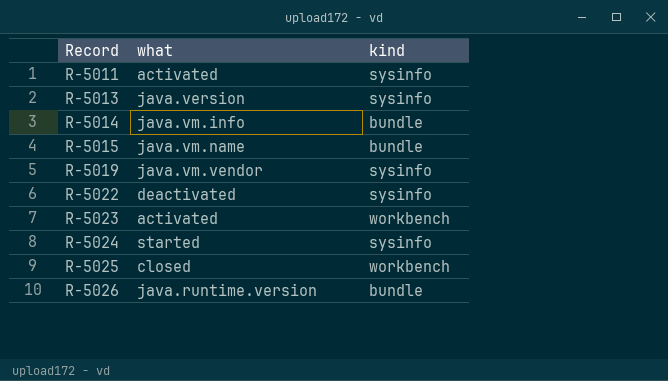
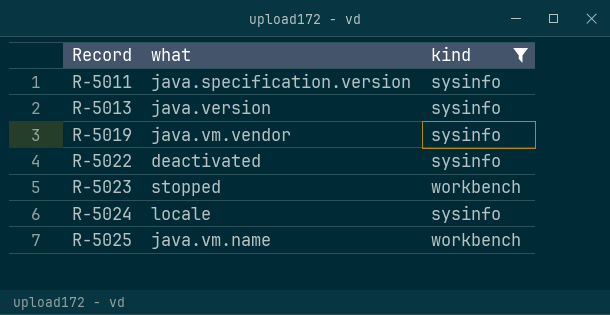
filter: none -> kind != bundle
R-5011 | what: activated -> java.specification.version
R-5023 | what: activated -> stopped
R-5024 | what: started -> locale
R-5025 | what: closed -> java.vm.name

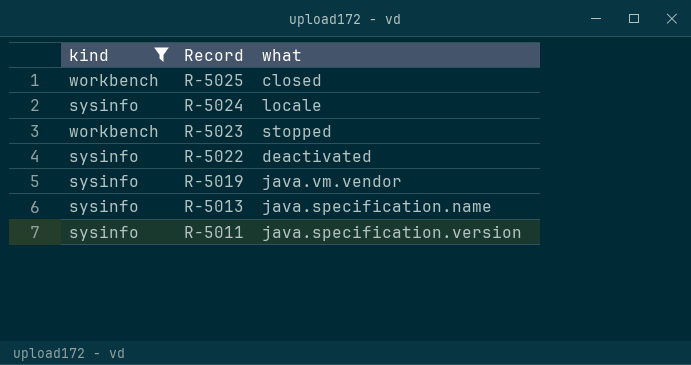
row order: Record ascending -> Record descending
column kind | position: 3 -> 1
R-5025 | what: java.vm.name -> closed
R-5013 | what: java.version -> java.specification.name

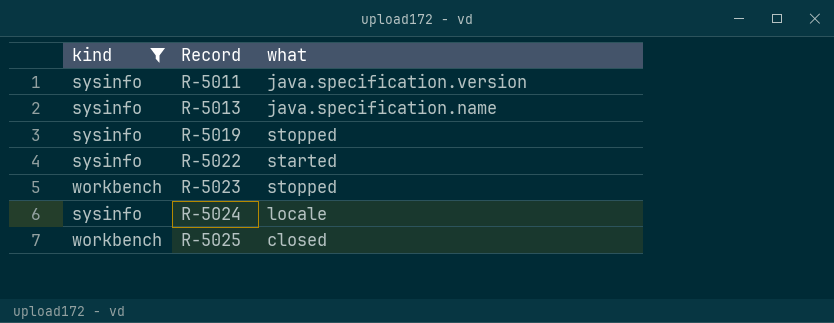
row order: Record descending -> Record ascending
R-5019 | what: java.vm.vendor -> stopped
R-5022 | what: deactivated -> started

